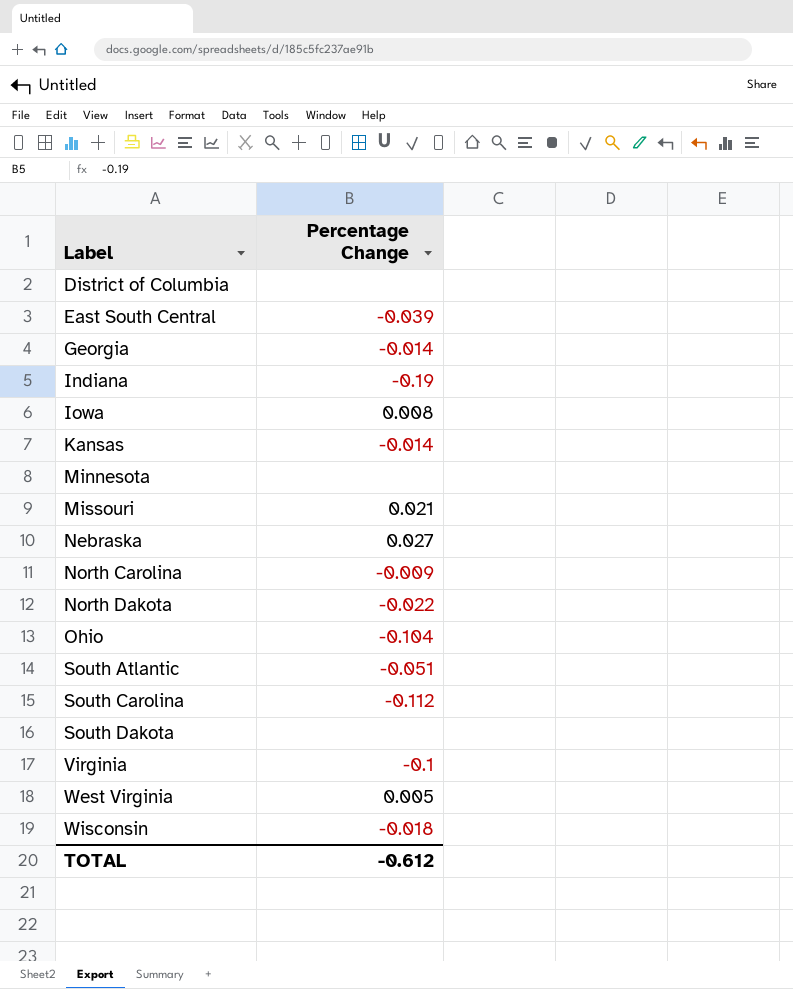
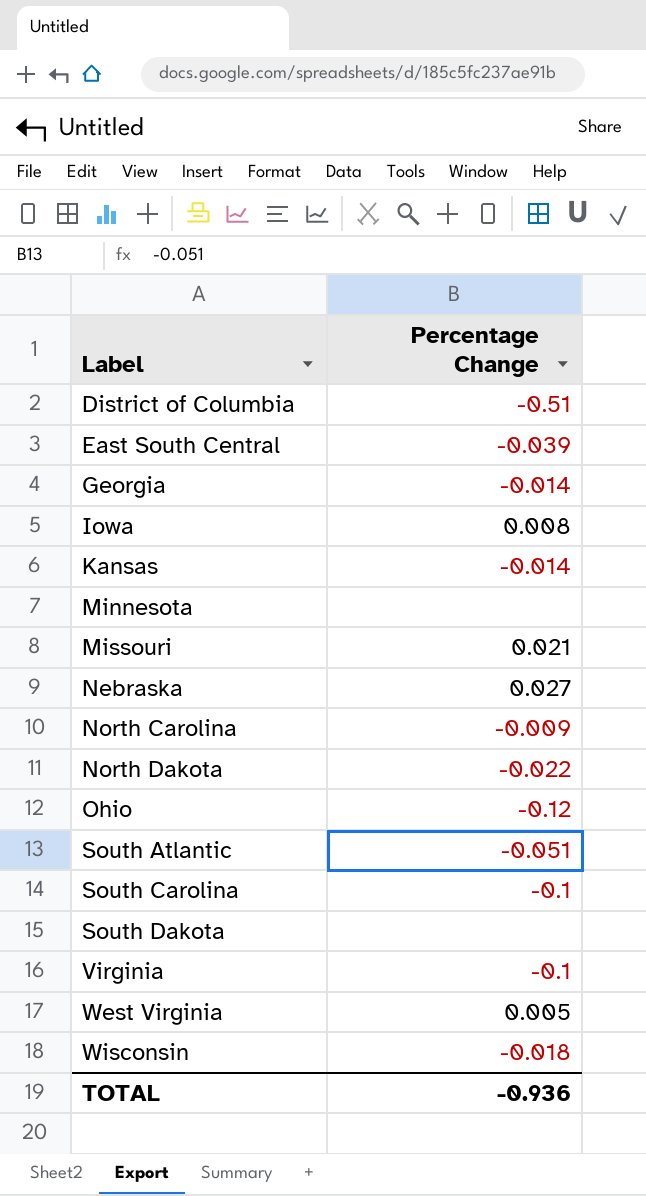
row Indiana: -0.19 -> none
District of Columbia | Percentage Change: none -> -0.51
Ohio | Percentage Change: -0.104 -> -0.12
South Carolina | Percentage Change: -0.112 -> -0.1
TOTAL | Percentage Change: -0.612 -> -0.936

